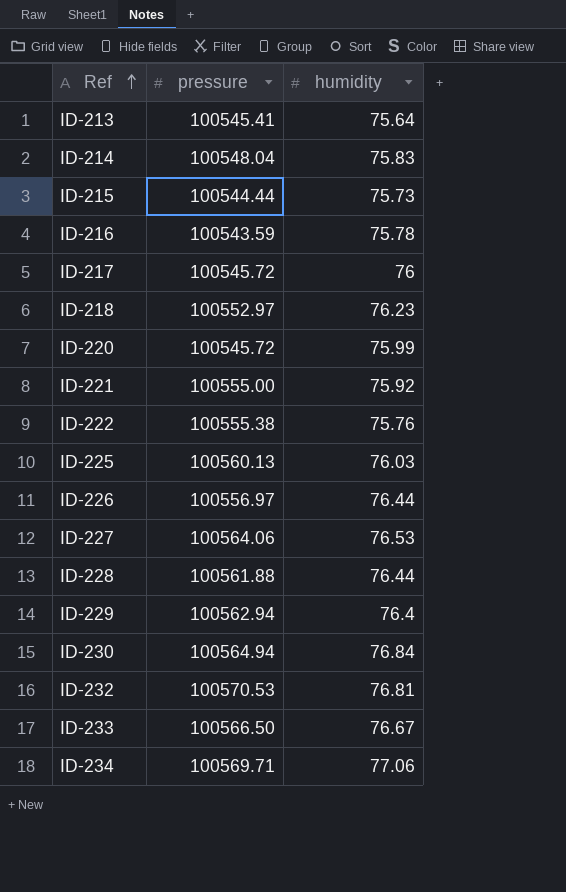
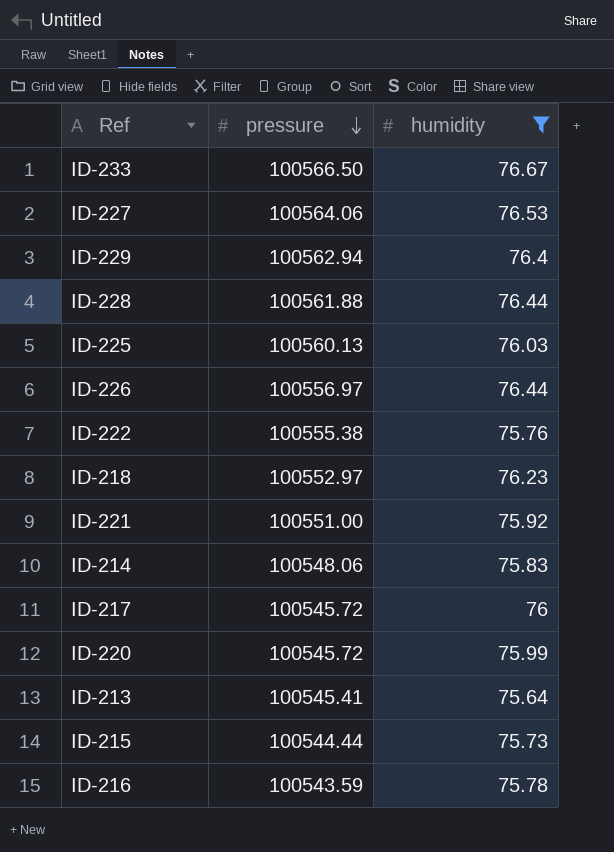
filter: none -> humidity <= 76.67
row order: Ref ascending -> pressure descending
ID-221 | pressure: 100555.00 -> 100551.00
ID-214 | pressure: 100548.04 -> 100548.06

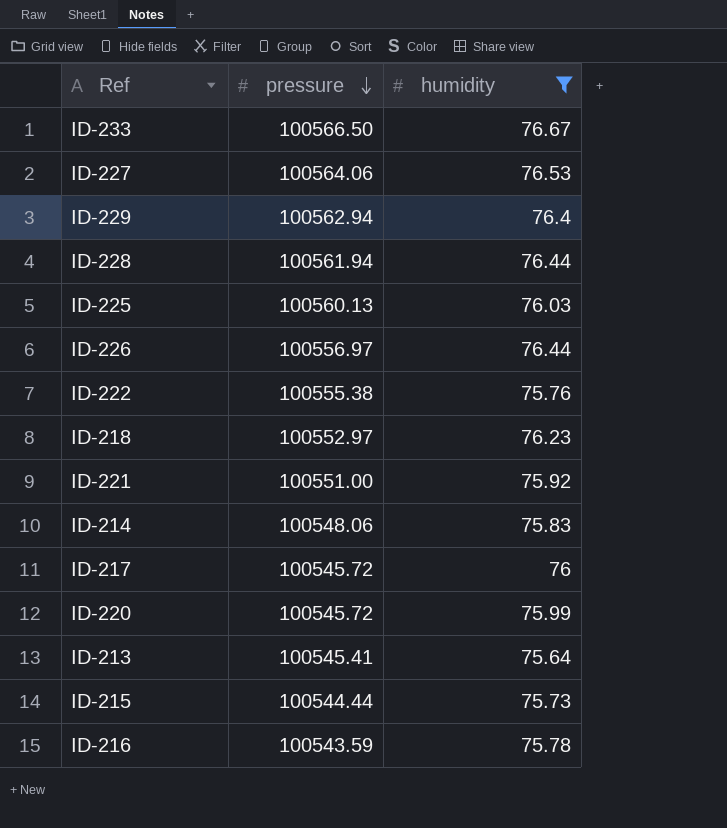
ID-228 | pressure: 100561.88 -> 100561.94

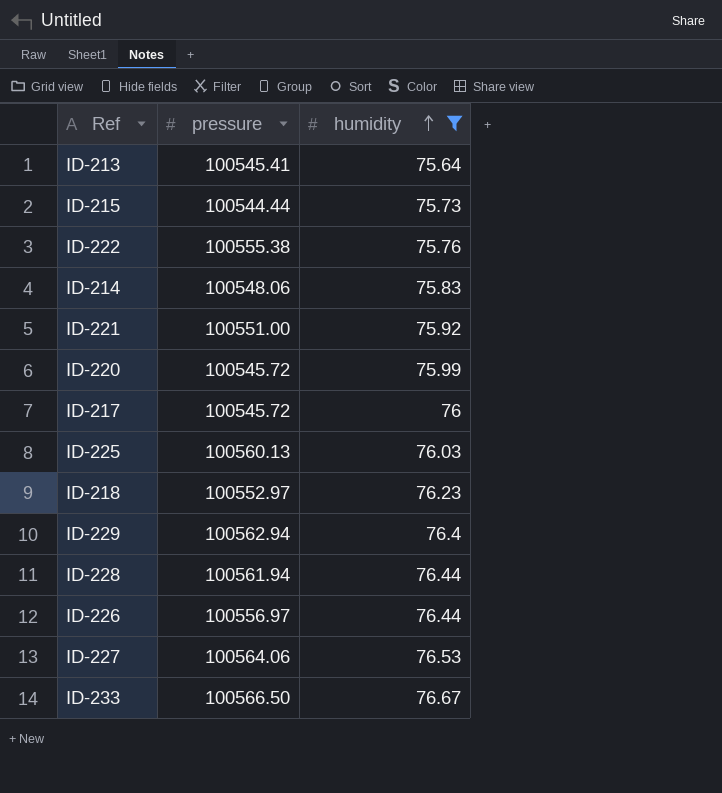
row order: pressure descending -> humidity ascending
row ID-216: 100543.59 | 75.78 -> none

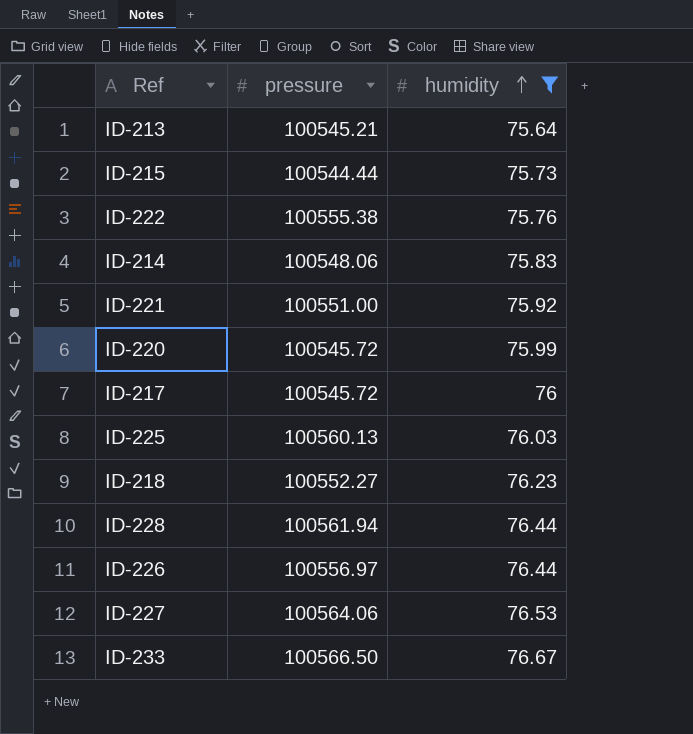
row ID-229: 100562.94 | 76.4 -> none
ID-213 | pressure: 100545.41 -> 100545.21
ID-218 | pressure: 100552.97 -> 100552.27

